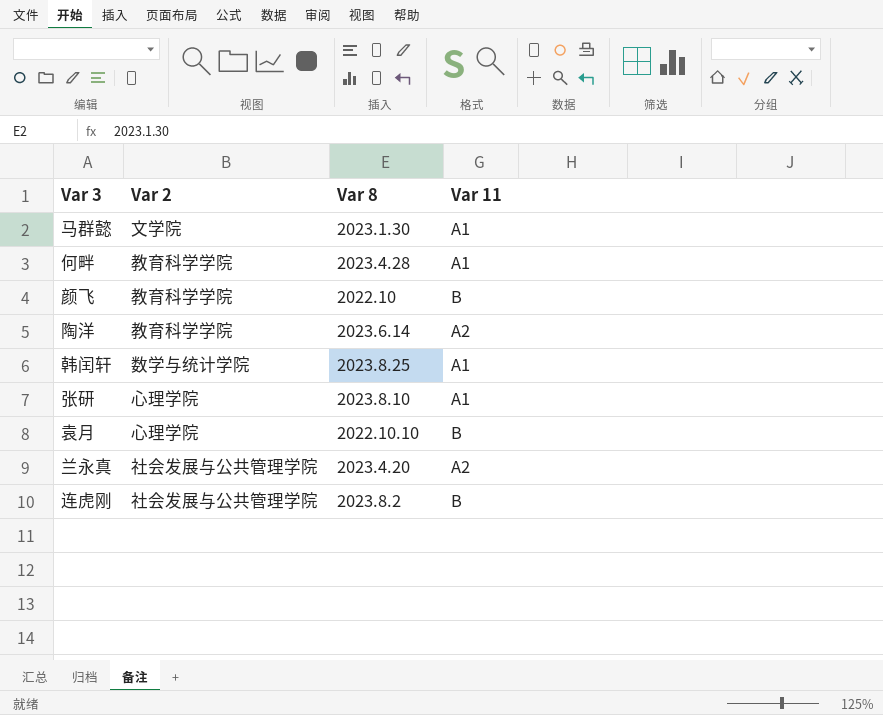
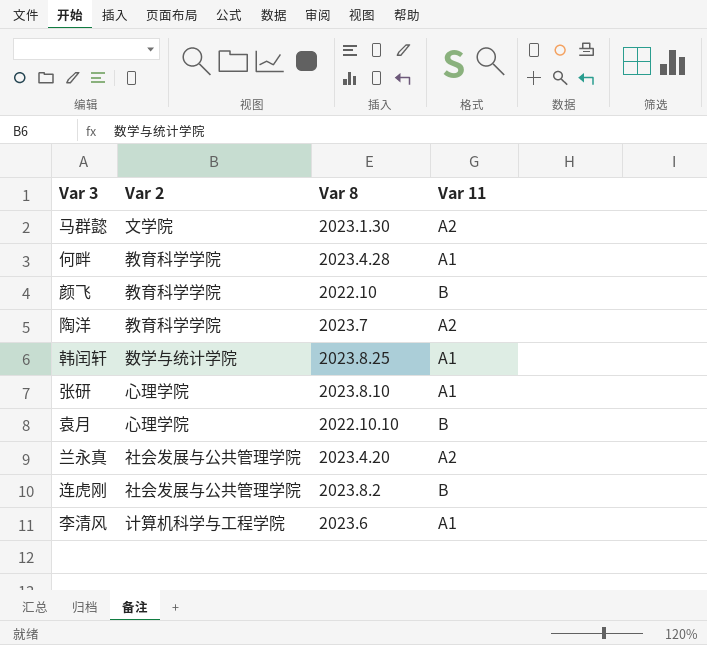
马群懿 | Var 11: A1 -> A2
陶洋 | Var 8: 2023.6.14 -> 2023.7
row 李清风: none -> 计算机科学与工程学院 | 2023.6 | A1

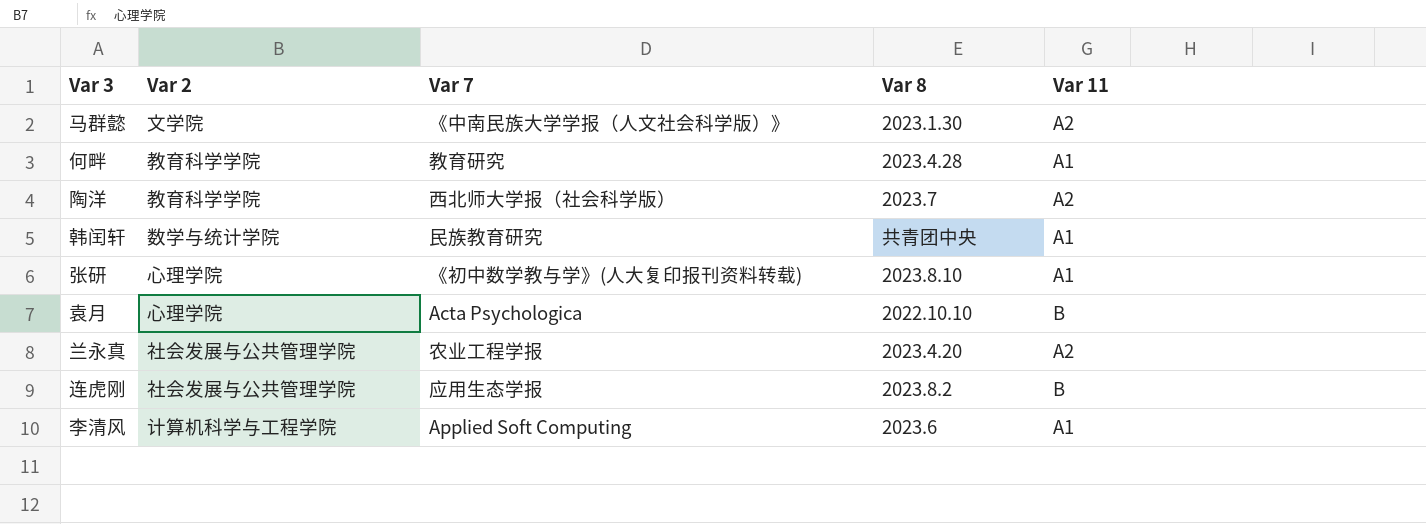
column Var 7 | position: none -> 3
row 颜飞: 教育科学学院 | 2022.10 | B -> none
韩闰轩 | Var 8: 2023.8.25 -> 共青团中央

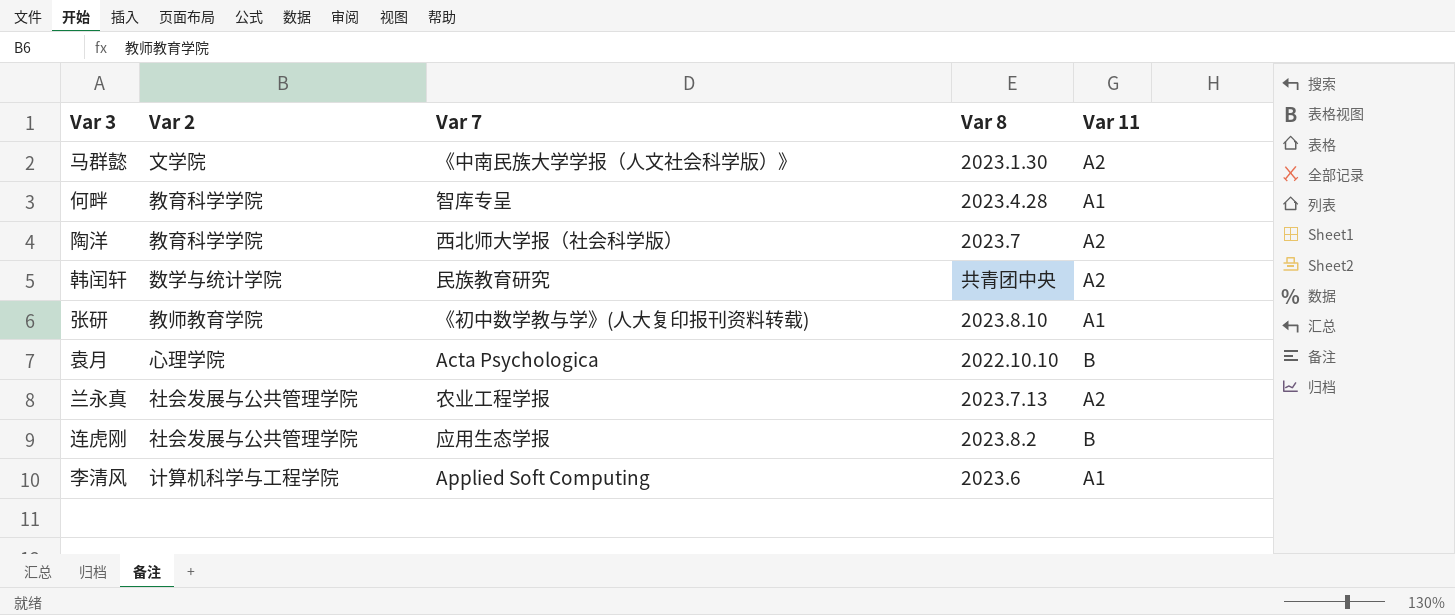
何畔 | Var 7: 教育研究 -> 智库专呈
韩闰轩 | Var 11: A1 -> A2
张研 | Var 2: 心理学院 -> 教师教育学院
兰永真 | Var 8: 2023.4.20 -> 2023.7.13

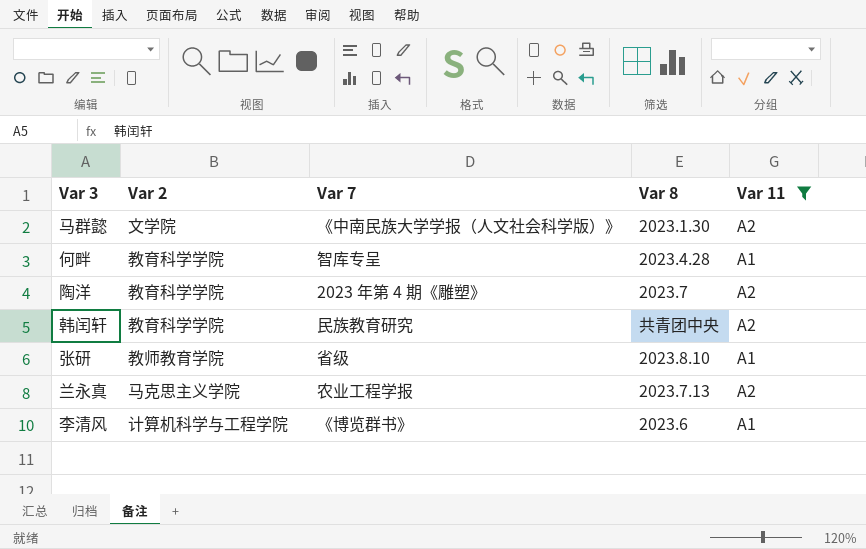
filter: none -> Var 11 != B
陶洋 | Var 7: 西北师大学报（社会科学版） -> 2023 年第 4 期《雕塑》
韩闰轩 | Var 2: 数学与统计学院 -> 教育科学学院
张研 | Var 7: 《初中数学教与学》(人大复印报刊资料转载) -> 省级
兰永真 | Var 2: 社会发展与公共管理学院 -> 马克思主义学院
李清风 | Var 7: Applied Soft Computing -> 《博览群书》

